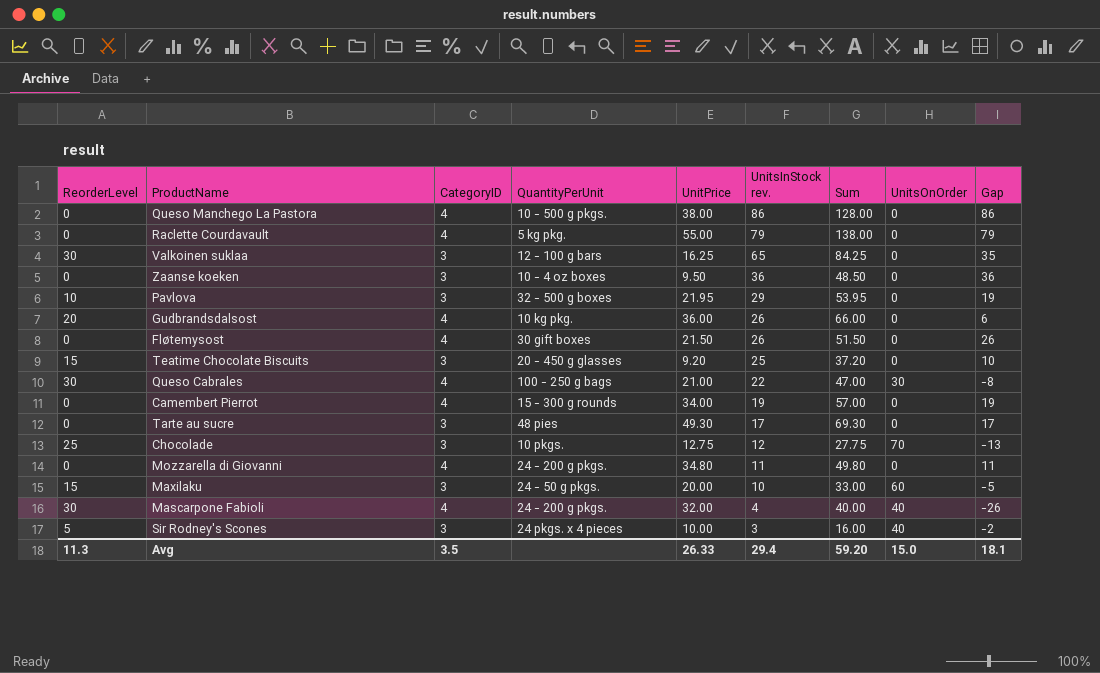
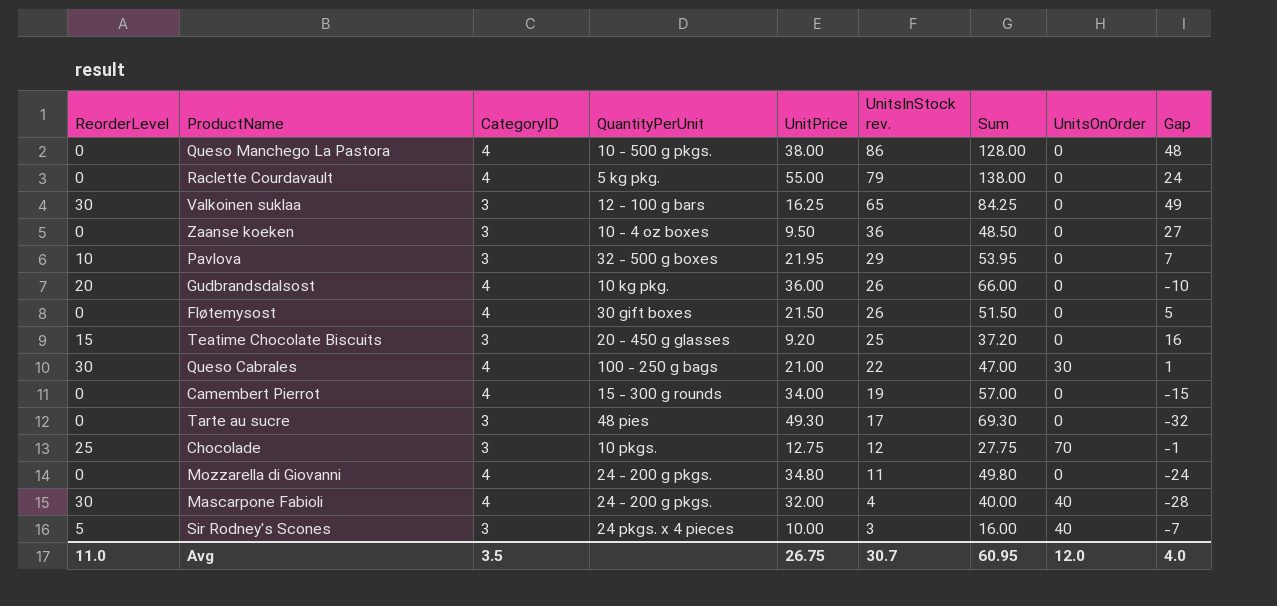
column Gap | formula: [UnitsInStock rev.] - [ReorderLevel] -> [UnitsInStock rev.] - [UnitPrice]
row Maxilaku: 15 | 3 | 24 - 50 g pkgs. | 20.00 | 10 | 33.00 | 60 | -5 -> none
Avg | ReorderLevel: 11.3 -> 11.0
Avg | UnitPrice: 26.33 -> 26.75
Avg | UnitsInStock rev.: 29.4 -> 30.7
Avg | Sum: 59.20 -> 60.95
Avg | UnitsOnOrder: 15.0 -> 12.0
Avg | Gap: 18.1 -> 4.0

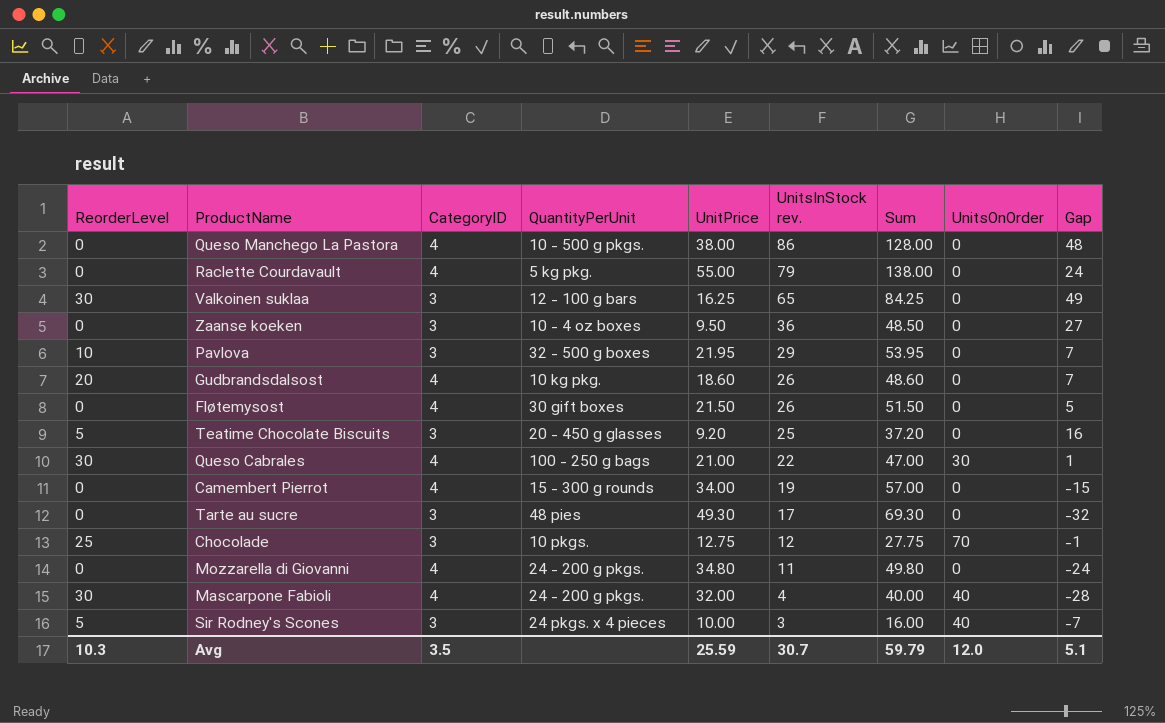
Gudbrandsdalsost | UnitPrice: 36.00 -> 18.60
Gudbrandsdalsost | Sum: 66.00 -> 48.60
Gudbrandsdalsost | Gap: -10 -> 7
Teatime Chocolate Biscuits | ReorderLevel: 15 -> 5
Avg | ReorderLevel: 11.0 -> 10.3
Avg | UnitPrice: 26.75 -> 25.59
Avg | Sum: 60.95 -> 59.79
Avg | Gap: 4.0 -> 5.1

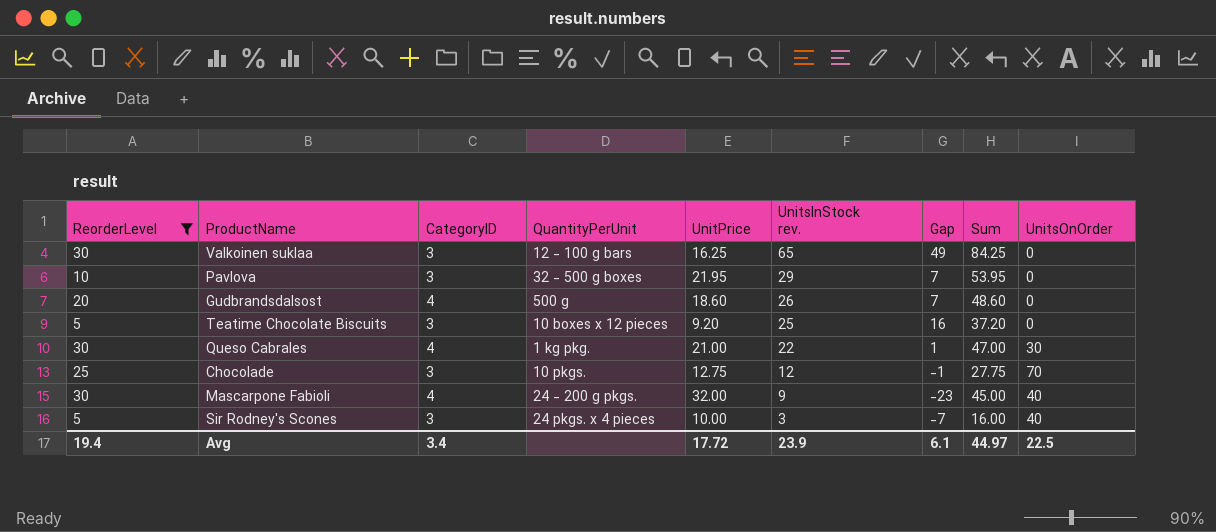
filter: none -> ReorderLevel != 0
column Gap | position: 9 -> 7
Gudbrandsdalsost | QuantityPerUnit: 10 kg pkg. -> 500 g
Teatime Chocolate Biscuits | QuantityPerUnit: 20 - 450 g glasses -> 10 boxes x 12 pieces
Queso Cabrales | QuantityPerUnit: 100 - 250 g bags -> 1 kg pkg.
Mascarpone Fabioli | UnitsInStock rev.: 4 -> 9
Mascarpone Fabioli | Gap: -28 -> -23
Mascarpone Fabioli | Sum: 40.00 -> 45.00
Avg | ReorderLevel: 10.3 -> 19.4
Avg | CategoryID: 3.5 -> 3.4
Avg | UnitPrice: 25.59 -> 17.72
Avg | UnitsInStock rev.: 30.7 -> 23.9
Avg | Gap: 5.1 -> 6.1
Avg | Sum: 59.79 -> 44.97
Avg | UnitsOnOrder: 12.0 -> 22.5

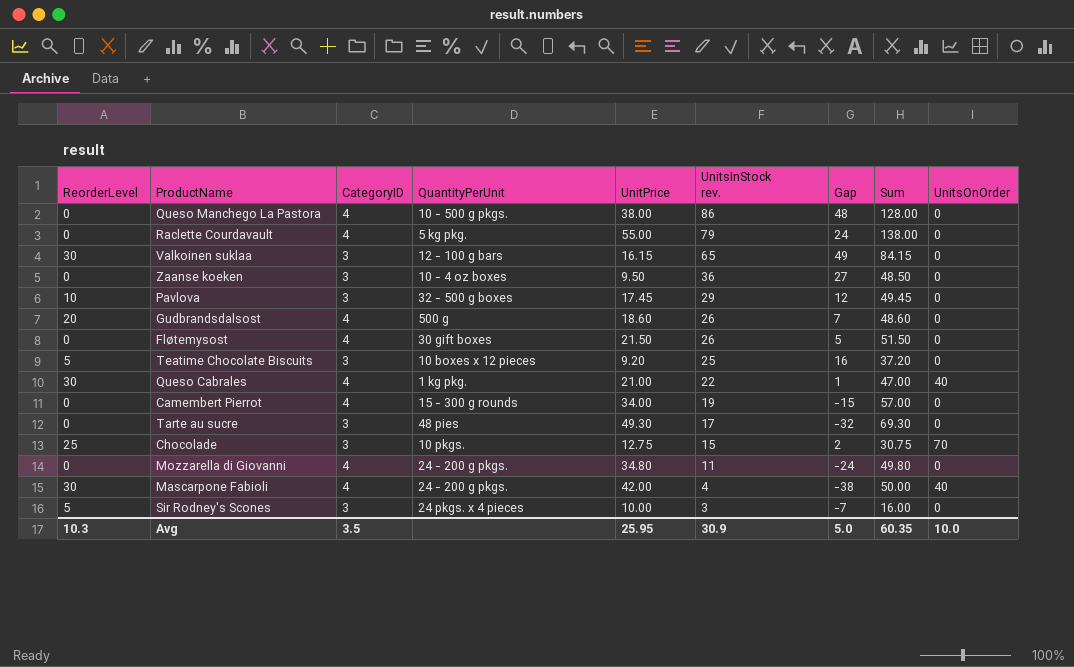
filter: ReorderLevel != 0 -> none
Valkoinen suklaa | UnitPrice: 16.25 -> 16.15
Valkoinen suklaa | Sum: 84.25 -> 84.15
Pavlova | UnitPrice: 21.95 -> 17.45
Pavlova | Gap: 7 -> 12
Pavlova | Sum: 53.95 -> 49.45
Queso Cabrales | UnitsOnOrder: 30 -> 40
Chocolade | UnitsInStock rev.: 12 -> 15
Chocolade | Gap: -1 -> 2
Chocolade | Sum: 27.75 -> 30.75
Mascarpone Fabioli | UnitPrice: 32.00 -> 42.00
Mascarpone Fabioli | UnitsInStock rev.: 9 -> 4
Mascarpone Fabioli | Gap: -23 -> -38
Mascarpone Fabioli | Sum: 45.00 -> 50.00
Sir Rodney's Scones | UnitsOnOrder: 40 -> 0
Avg | ReorderLevel: 19.4 -> 10.3
Avg | CategoryID: 3.4 -> 3.5
Avg | UnitPrice: 17.72 -> 25.95
Avg | UnitsInStock rev.: 23.9 -> 30.9
Avg | Gap: 6.1 -> 5.0
Avg | Sum: 44.97 -> 60.35
Avg | UnitsOnOrder: 22.5 -> 10.0

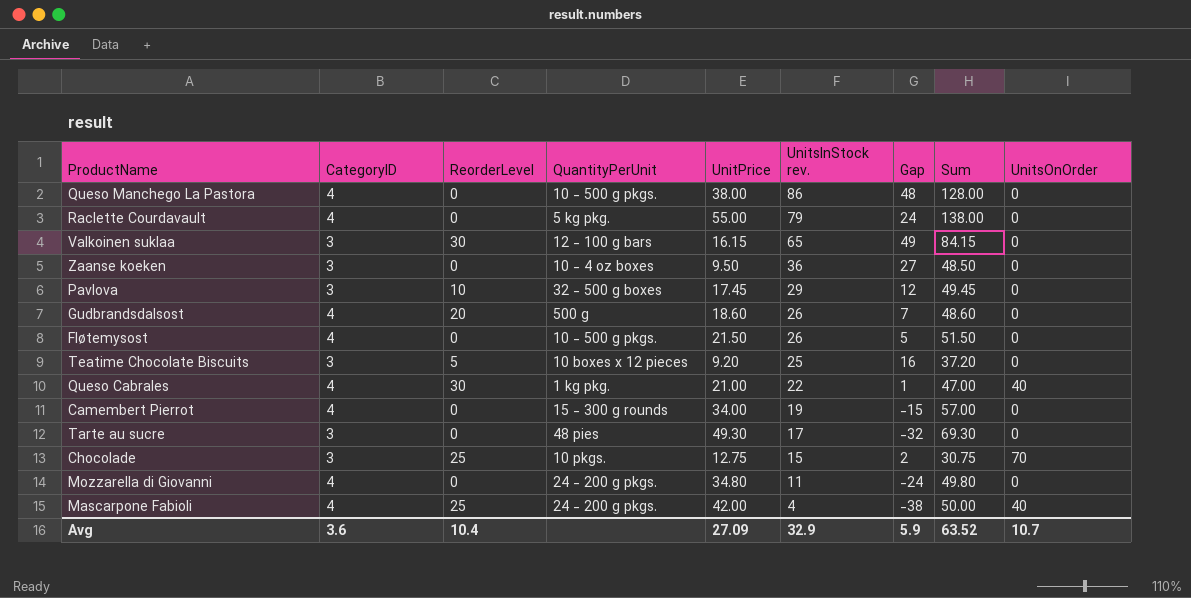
column ReorderLevel | position: 1 -> 3
row Sir Rodney's Scones: 5 | 3 | 24 pkgs. x 4 pieces | 10.00 | 3 | -7 | 16.00 | 0 -> none
Fløtemysost | QuantityPerUnit: 30 gift boxes -> 10 - 500 g pkgs.
Mascarpone Fabioli | ReorderLevel: 30 -> 25
Avg | CategoryID: 3.5 -> 3.6
Avg | ReorderLevel: 10.3 -> 10.4
Avg | UnitPrice: 25.95 -> 27.09
Avg | UnitsInStock rev.: 30.9 -> 32.9
Avg | Gap: 5.0 -> 5.9
Avg | Sum: 60.35 -> 63.52
Avg | UnitsOnOrder: 10.0 -> 10.7

